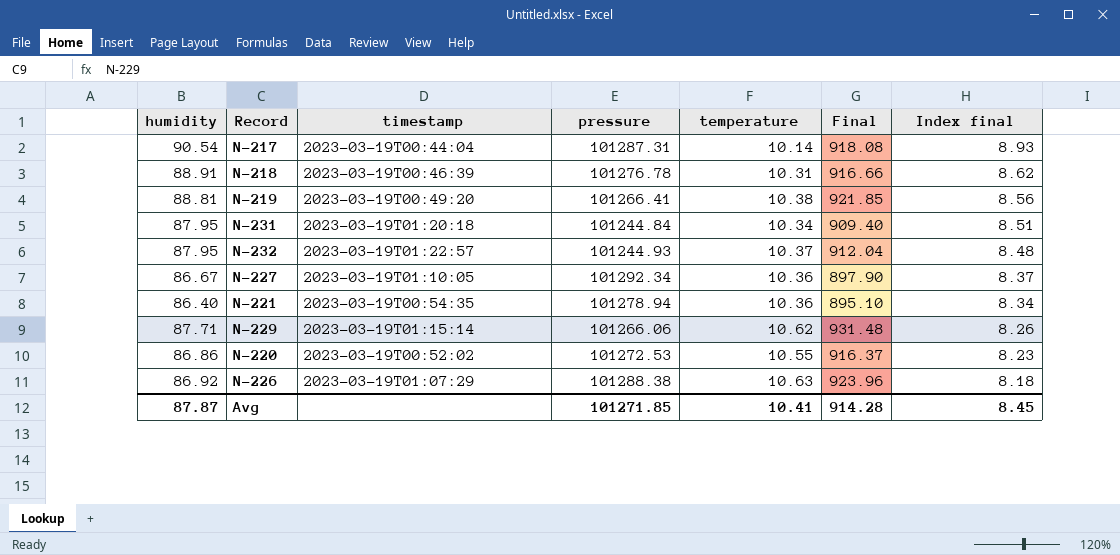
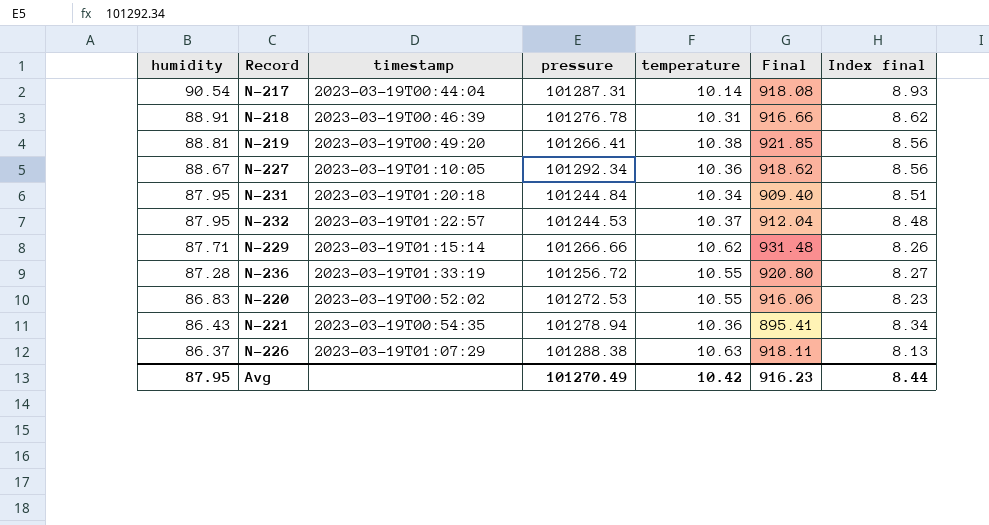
row order: Index final descending -> humidity descending
N-227 | humidity: 86.67 -> 88.67
N-227 | Final: 897.90 -> 918.62
N-227 | Index final: 8.37 -> 8.56
N-232 | pressure: 101244.93 -> 101244.53
N-229 | pressure: 101266.06 -> 101266.66
row N-236: none -> 87.28 | 2023-03-19T01:33:19 | 101256.72 | 10.55 | 920.80 | 8.27
N-220 | humidity: 86.86 -> 86.83
N-220 | Final: 916.37 -> 916.06
N-221 | humidity: 86.40 -> 86.43
N-221 | Final: 895.10 -> 895.41
N-226 | humidity: 86.92 -> 86.37
N-226 | Final: 923.96 -> 918.11
N-226 | Index final: 8.18 -> 8.13
Avg | humidity: 87.87 -> 87.95
Avg | pressure: 101271.85 -> 101270.49
Avg | temperature: 10.41 -> 10.42
Avg | Final: 914.28 -> 916.23
Avg | Index final: 8.45 -> 8.44

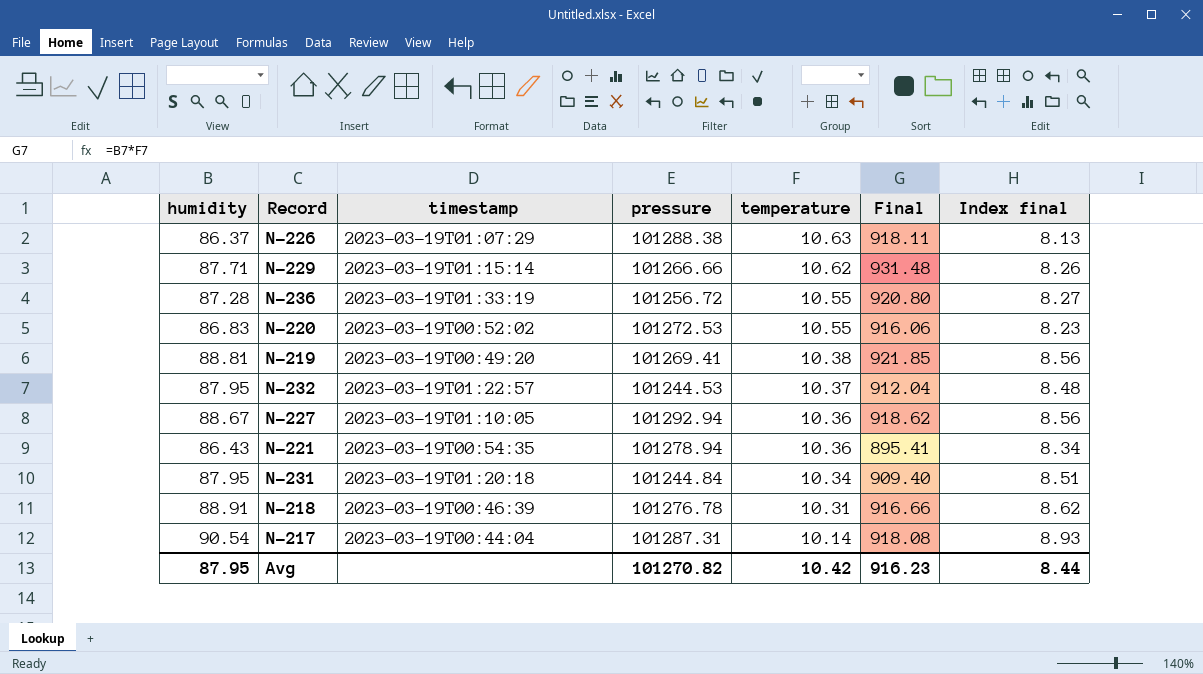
row order: humidity descending -> temperature descending
N-219 | pressure: 101266.41 -> 101269.41
N-227 | pressure: 101292.34 -> 101292.94
Avg | pressure: 101270.49 -> 101270.82

